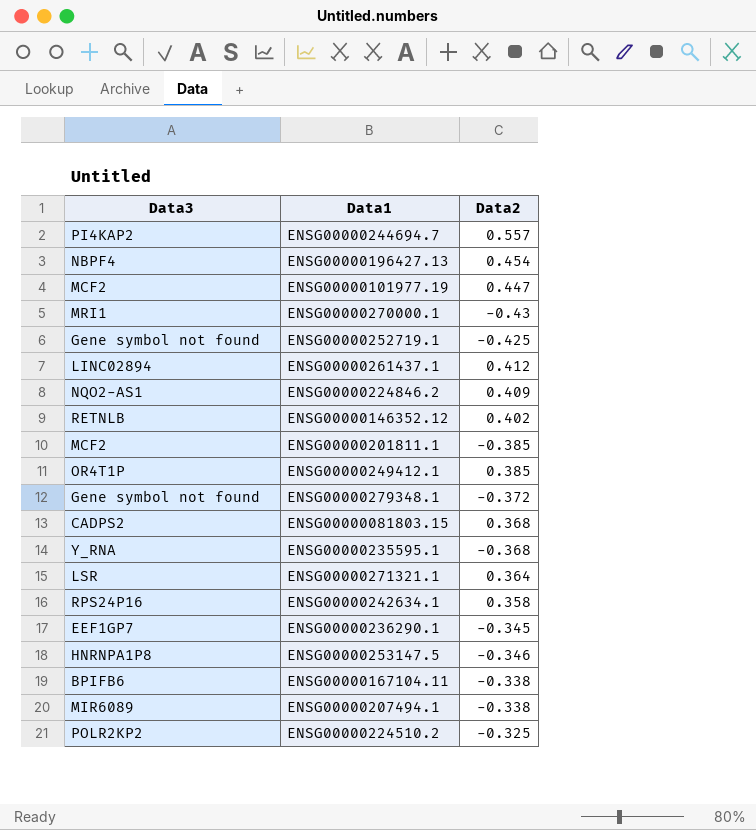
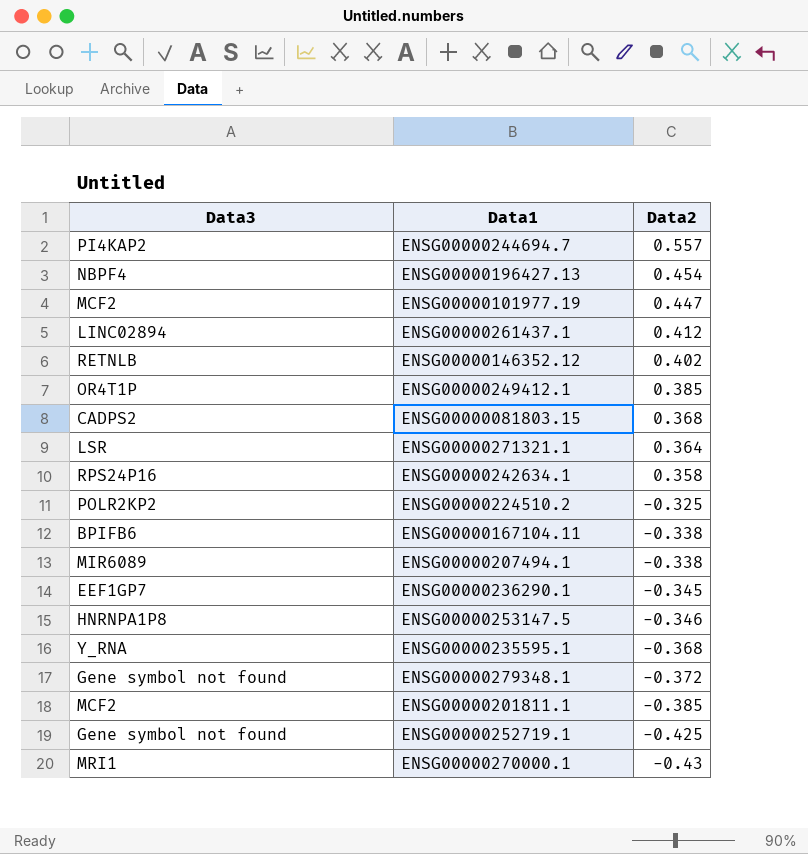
row order: none -> Data2 descending
row ENSG00000224846.2: NQO2-AS1 | 0.409 -> none

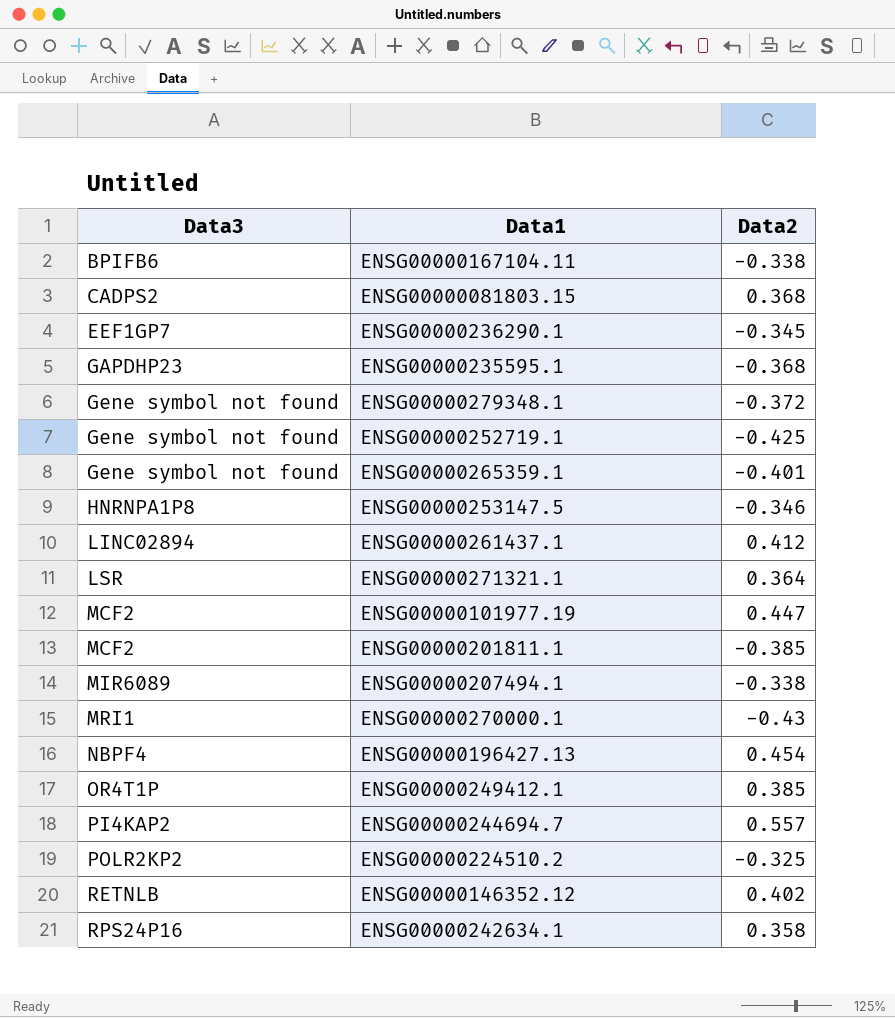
row order: Data2 descending -> Data3 ascending
ENSG00000235595.1 | Data3: Y_RNA -> GAPDHP23
row ENSG00000265359.1: none -> Gene symbol not found | -0.401

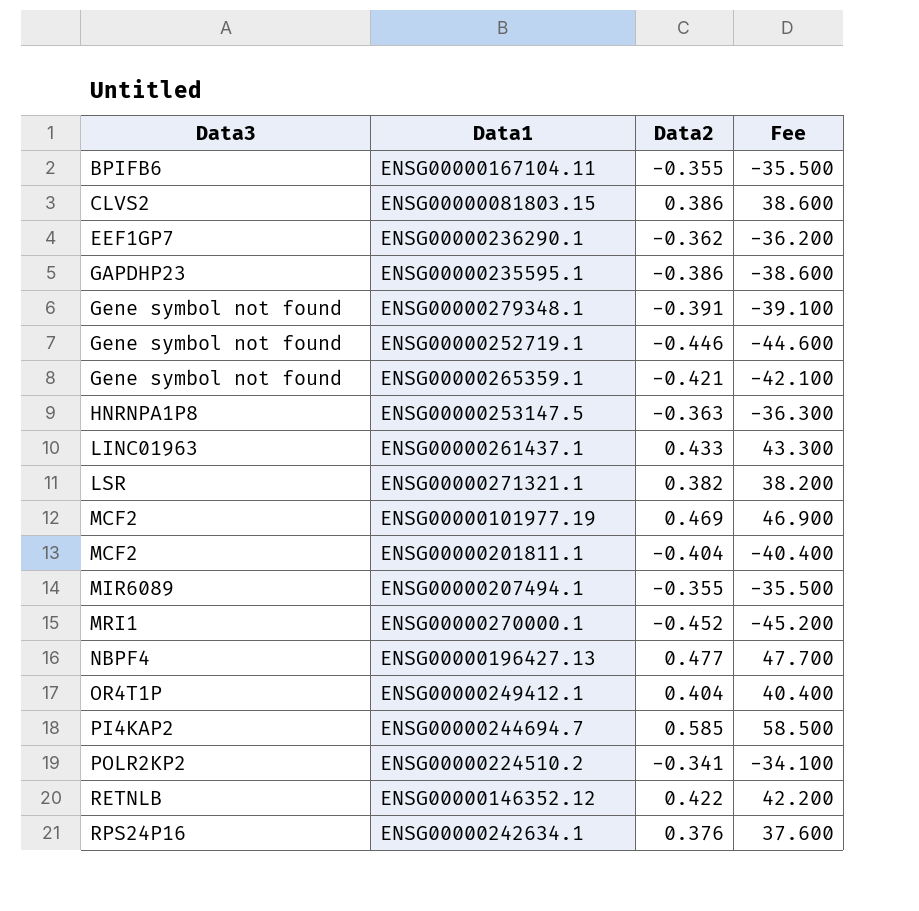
column Fee | formula: none -> [Data2] * 100
ENSG00000167104.11 | Data2: -0.338 -> -0.355
ENSG00000081803.15 | Data3: CADPS2 -> CLVS2
ENSG00000081803.15 | Data2: 0.368 -> 0.386
ENSG00000236290.1 | Data2: -0.345 -> -0.362
ENSG00000235595.1 | Data2: -0.368 -> -0.386
ENSG00000279348.1 | Data2: -0.372 -> -0.391
ENSG00000252719.1 | Data2: -0.425 -> -0.446
ENSG00000265359.1 | Data2: -0.401 -> -0.421
ENSG00000253147.5 | Data2: -0.346 -> -0.363
ENSG00000261437.1 | Data3: LINC02894 -> LINC01963
ENSG00000261437.1 | Data2: 0.412 -> 0.433
ENSG00000271321.1 | Data2: 0.364 -> 0.382
ENSG00000101977.19 | Data2: 0.447 -> 0.469
ENSG00000201811.1 | Data2: -0.385 -> -0.404
ENSG00000207494.1 | Data2: -0.338 -> -0.355
ENSG00000270000.1 | Data2: -0.43 -> -0.452
ENSG00000196427.13 | Data2: 0.454 -> 0.477
ENSG00000249412.1 | Data2: 0.385 -> 0.404
ENSG00000244694.7 | Data2: 0.557 -> 0.585
ENSG00000224510.2 | Data2: -0.325 -> -0.341
ENSG00000146352.12 | Data2: 0.402 -> 0.422
ENSG00000242634.1 | Data2: 0.358 -> 0.376

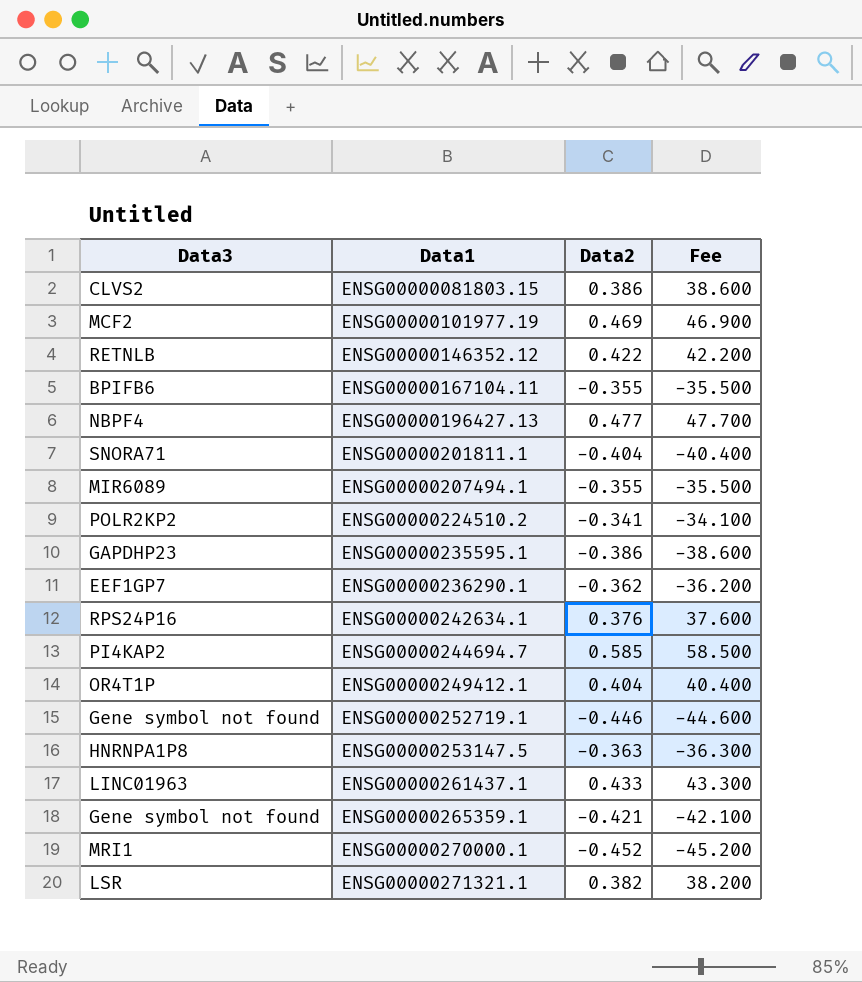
row order: Data3 ascending -> Data1 ascending
row ENSG00000279348.1: Gene symbol not found | -0.391 | -39.100 -> none
ENSG00000201811.1 | Data3: MCF2 -> SNORA71

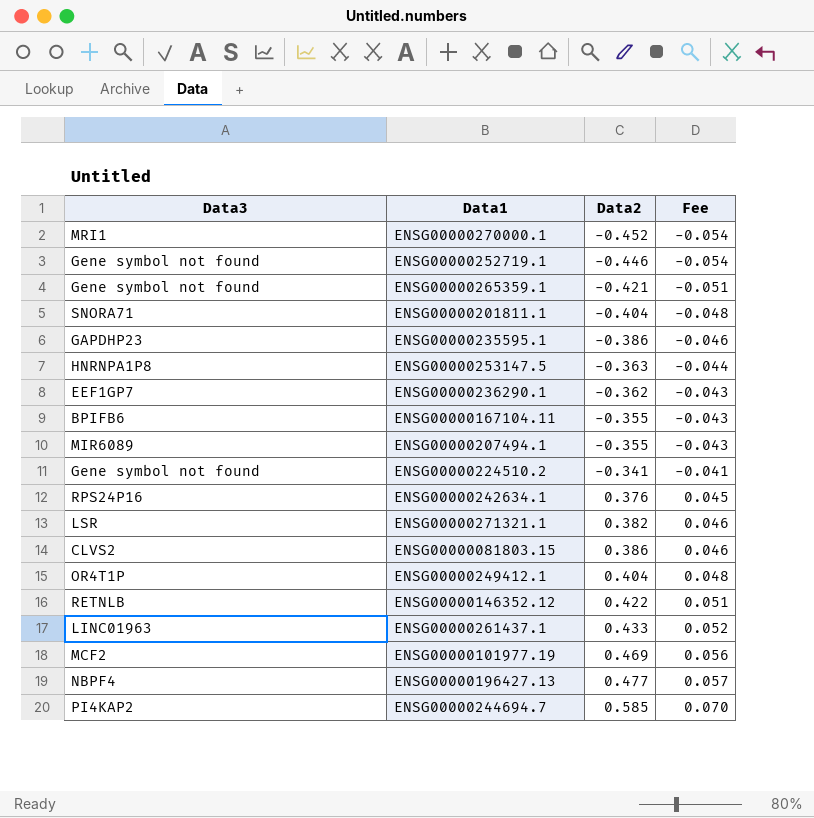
row order: Data1 ascending -> Data2 ascending
column Fee | formula: [Data2] * 100 -> [Data2] * 0.12
ENSG00000224510.2 | Data3: POLR2KP2 -> Gene symbol not found

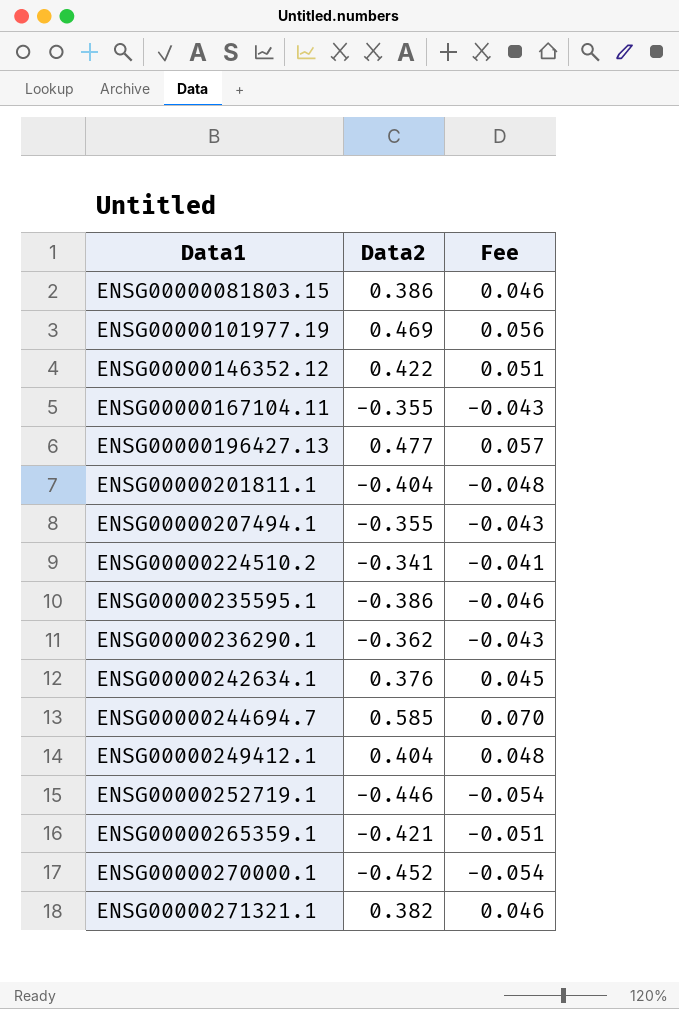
row order: Data2 ascending -> Data1 ascending
column Data3 | position: 1 -> none
row ENSG00000253147.5: HNRNPA1P8 | -0.363 | -0.044 -> none
row ENSG00000261437.1: LINC01963 | 0.433 | 0.052 -> none

